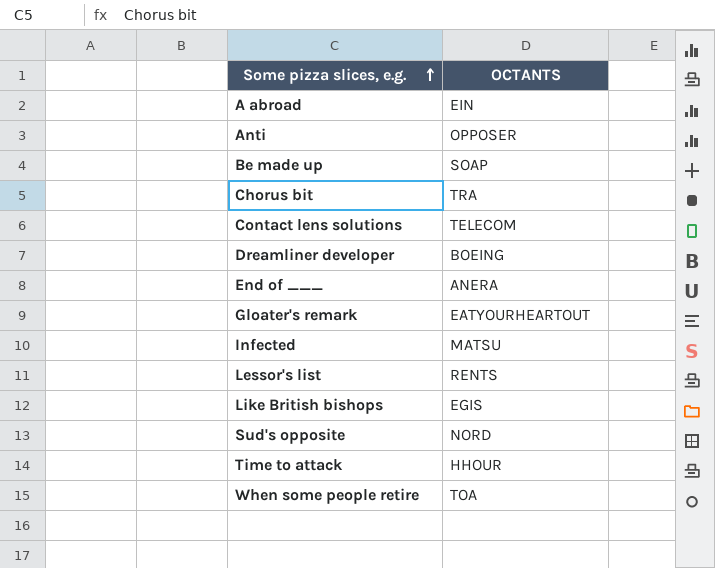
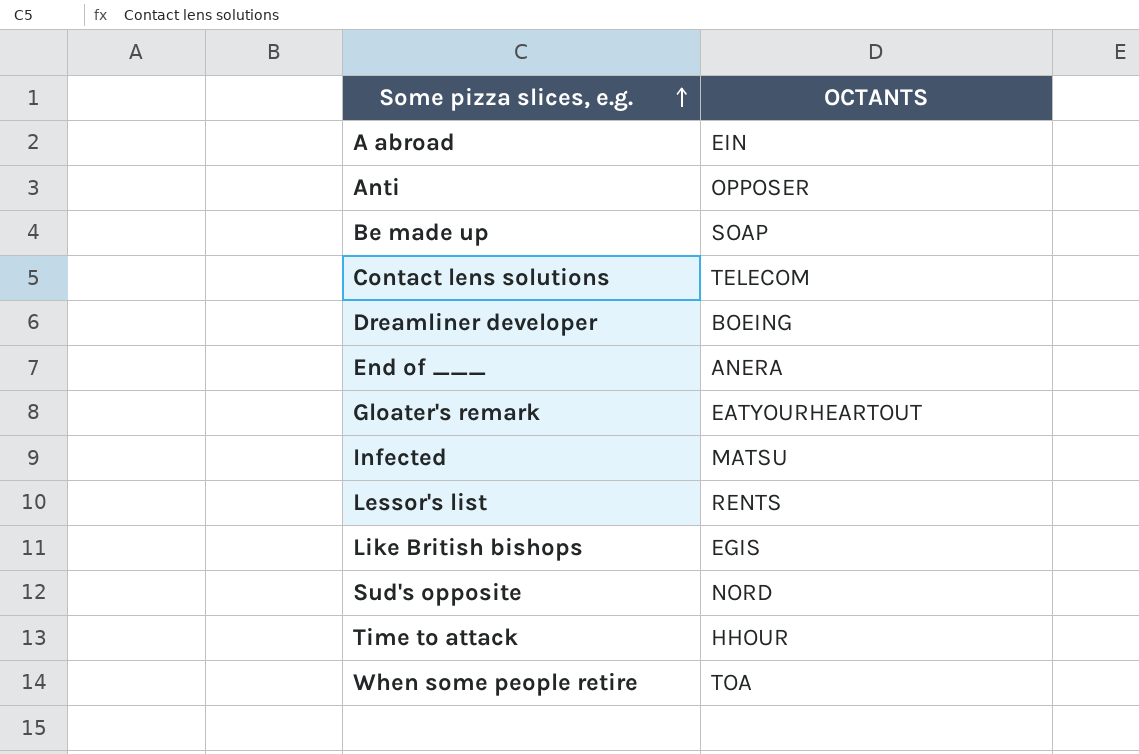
row Chorus bit: TRA -> none

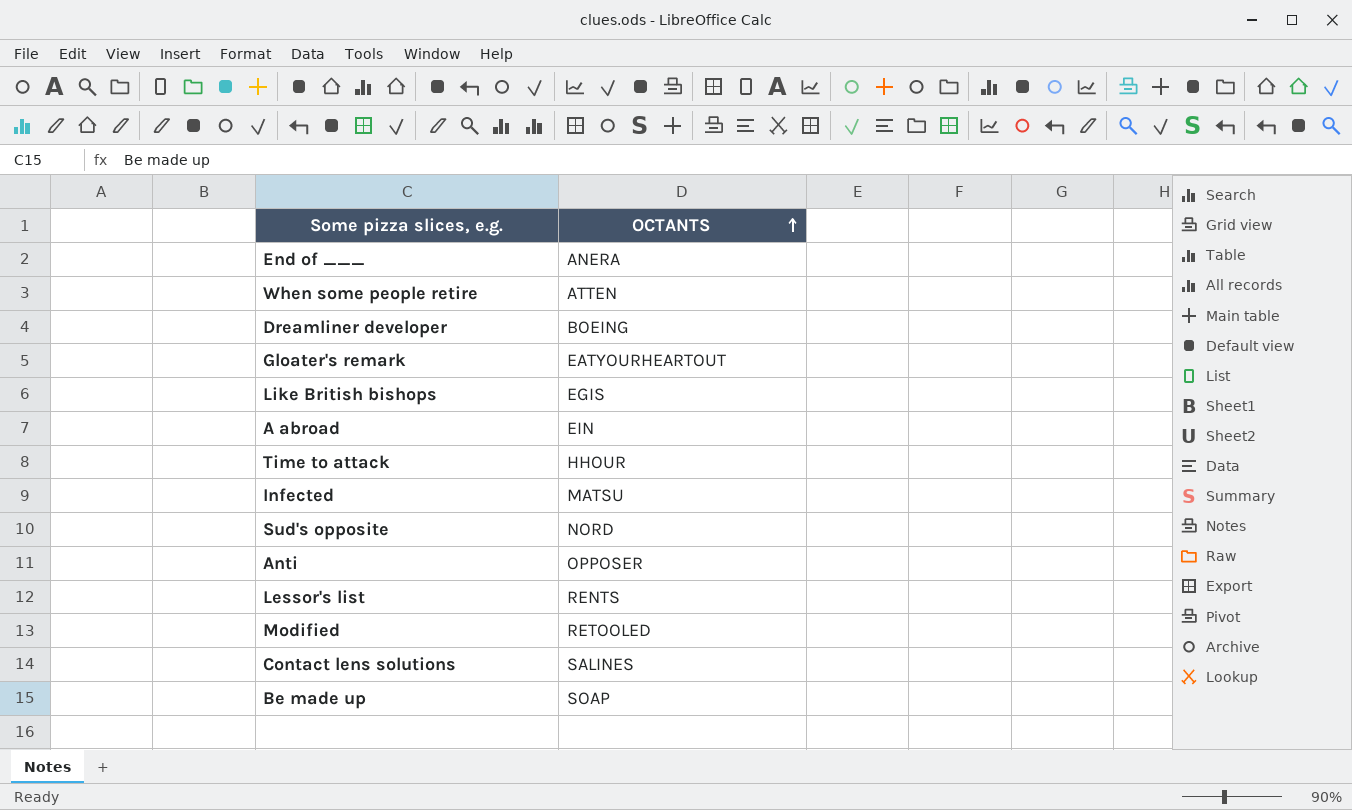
row order: Some pizza slices, e.g. ascending -> OCTANTS ascending
When some people retire | OCTANTS: TOA -> ATTEN
row Modified: none -> RETOOLED
Contact lens solutions | OCTANTS: TELECOM -> SALINES

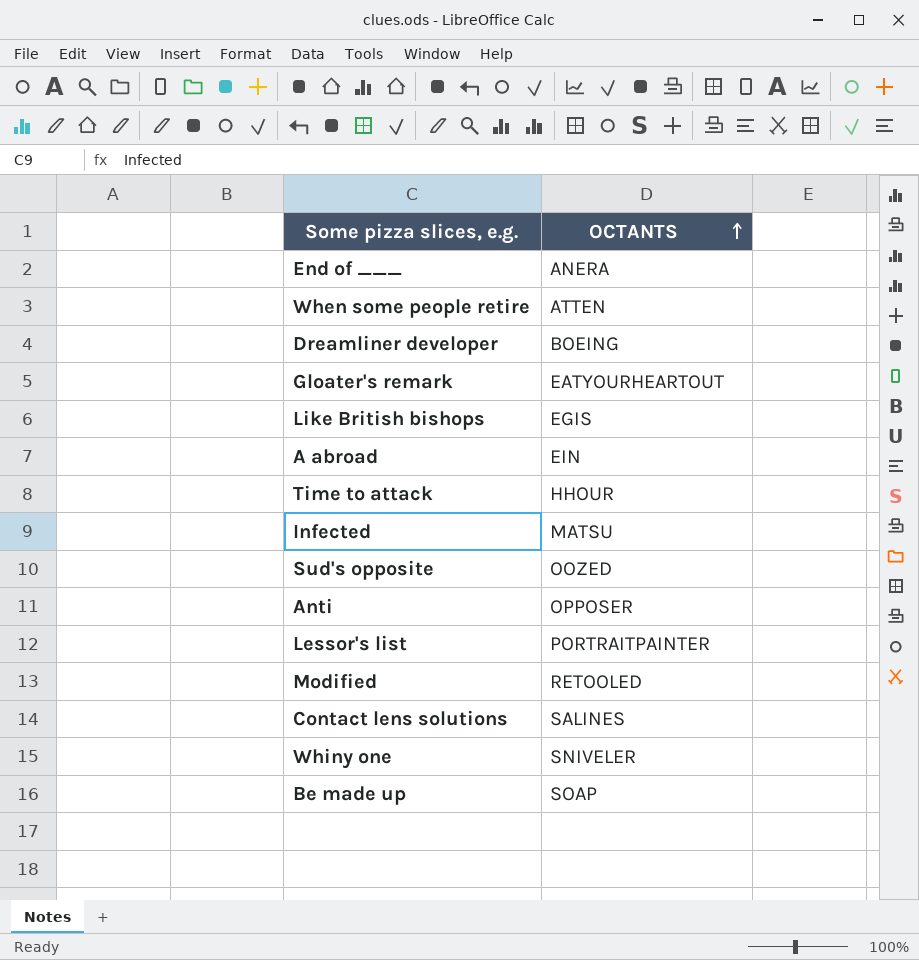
Sud's opposite | OCTANTS: NORD -> OOZED
Lessor's list | OCTANTS: RENTS -> PORTRAITPAINTER
row Whiny one: none -> SNIVELER

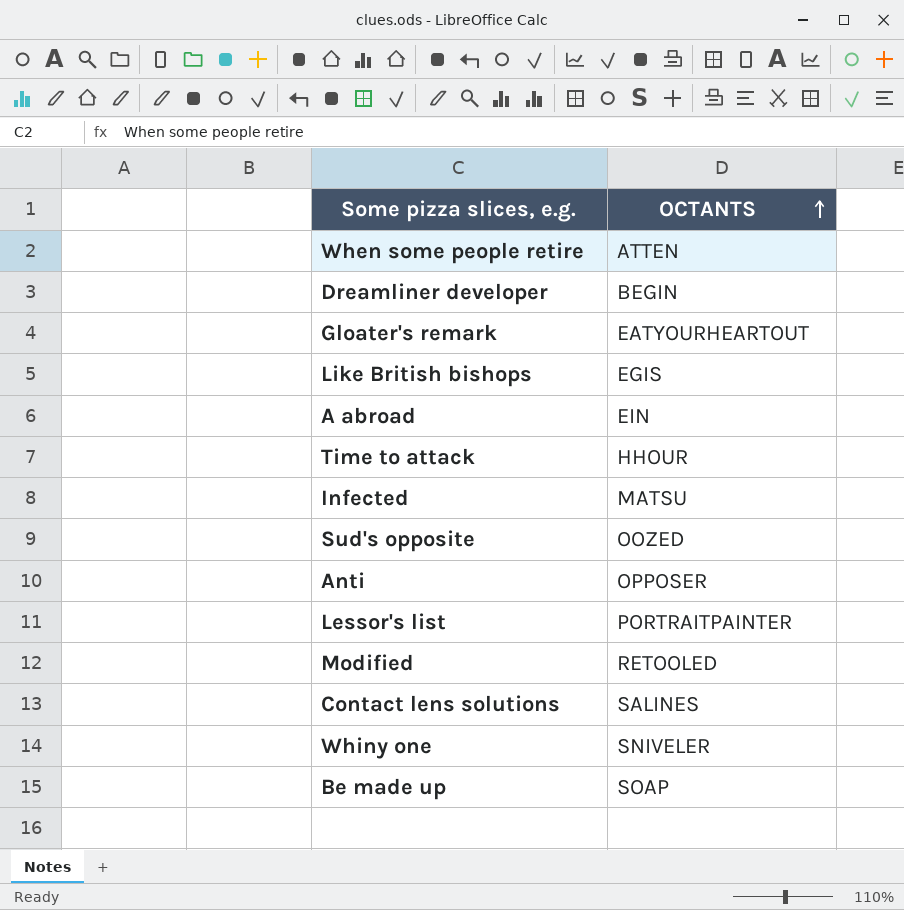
row End of ___: ANERA -> none
Dreamliner developer | OCTANTS: BOEING -> BEGIN

